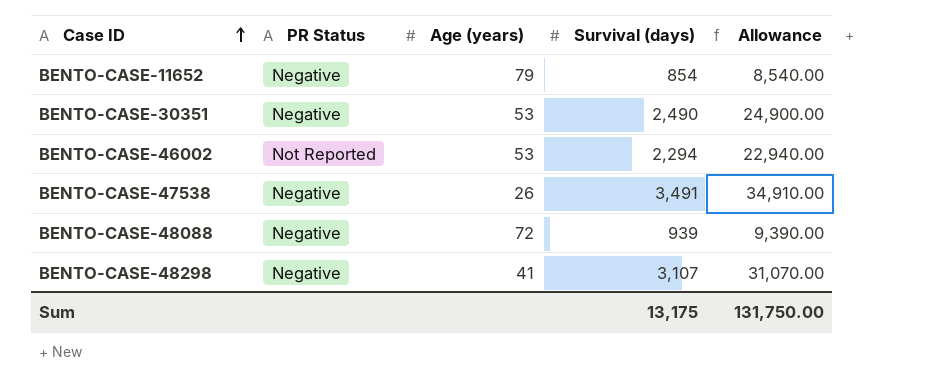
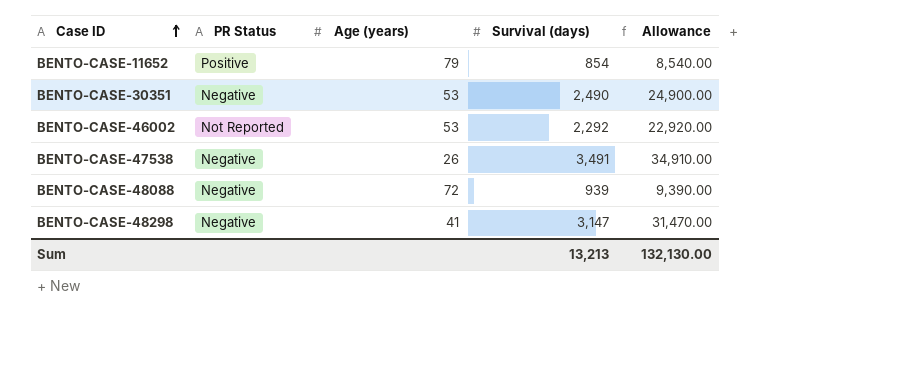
BENTO-CASE-11652 | PR Status: Negative -> Positive
BENTO-CASE-46002 | Survival (days): 2,294 -> 2,292
BENTO-CASE-46002 | Allowance: 22,940.00 -> 22,920.00
BENTO-CASE-48298 | Survival (days): 3,107 -> 3,147
BENTO-CASE-48298 | Allowance: 31,070.00 -> 31,470.00
Sum | Survival (days): 13,175 -> 13,213
Sum | Allowance: 131,750.00 -> 132,130.00

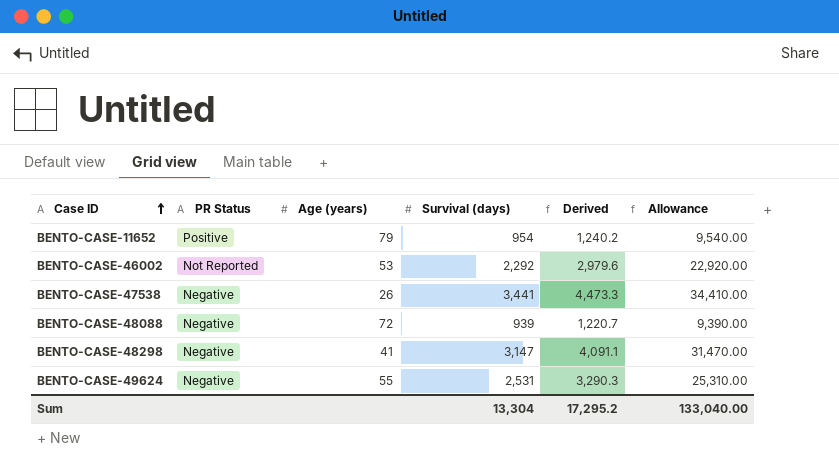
column Derived | formula: none -> [Survival (days)] * 1.3
row BENTO-CASE-30351: Negative | 53 | 2,490 | 24,900.00 -> none
BENTO-CASE-11652 | Survival (days): 854 -> 954
BENTO-CASE-11652 | Allowance: 8,540.00 -> 9,540.00
BENTO-CASE-47538 | Survival (days): 3,491 -> 3,441
BENTO-CASE-47538 | Allowance: 34,910.00 -> 34,410.00
row BENTO-CASE-49624: none -> Negative | 55 | 2,531 | 3,290.3 | 25,310.00
Sum | Survival (days): 13,213 -> 13,304
Sum | Allowance: 132,130.00 -> 133,040.00

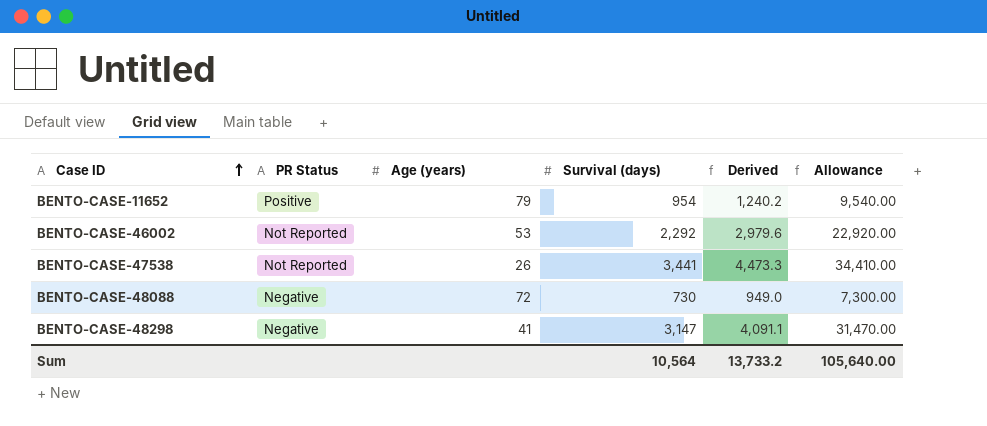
row BENTO-CASE-49624: Negative | 55 | 2,531 | 3,290.3 | 25,310.00 -> none
BENTO-CASE-47538 | PR Status: Negative -> Not Reported
BENTO-CASE-48088 | Survival (days): 939 -> 730
BENTO-CASE-48088 | Derived: 1,220.7 -> 949.0
BENTO-CASE-48088 | Allowance: 9,390.00 -> 7,300.00
Sum | Survival (days): 13,304 -> 10,564
Sum | Derived: 17,295.2 -> 13,733.2
Sum | Allowance: 133,040.00 -> 105,640.00

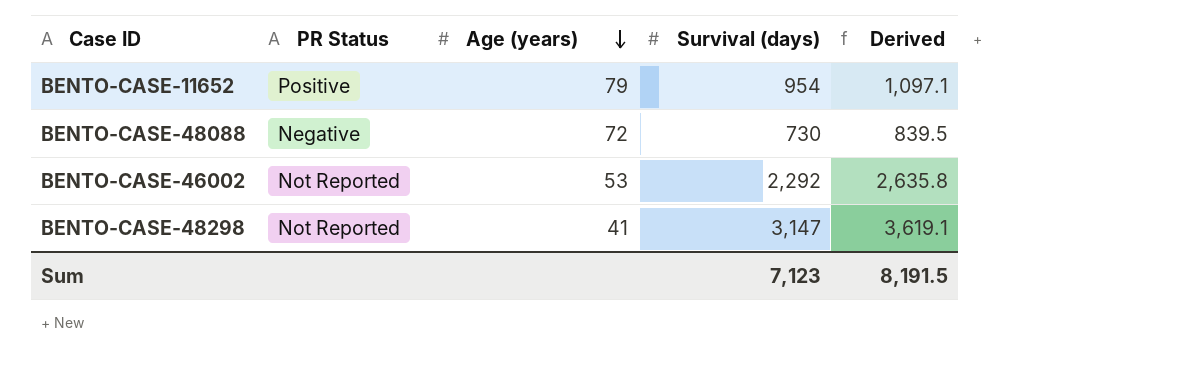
row order: Case ID ascending -> Age (years) descending
column Allowance | formula: [Survival (days)] * 10 -> none
column Derived | formula: [Survival (days)] * 1.3 -> [Survival (days)] * 1.15
row BENTO-CASE-47538: Not Reported | 26 | 3,441 | 4,473.3 | 34,410.00 -> none
BENTO-CASE-48298 | PR Status: Negative -> Not Reported
Sum | Survival (days): 10,564 -> 7,123
Sum | Derived: 13,733.2 -> 8,191.5

